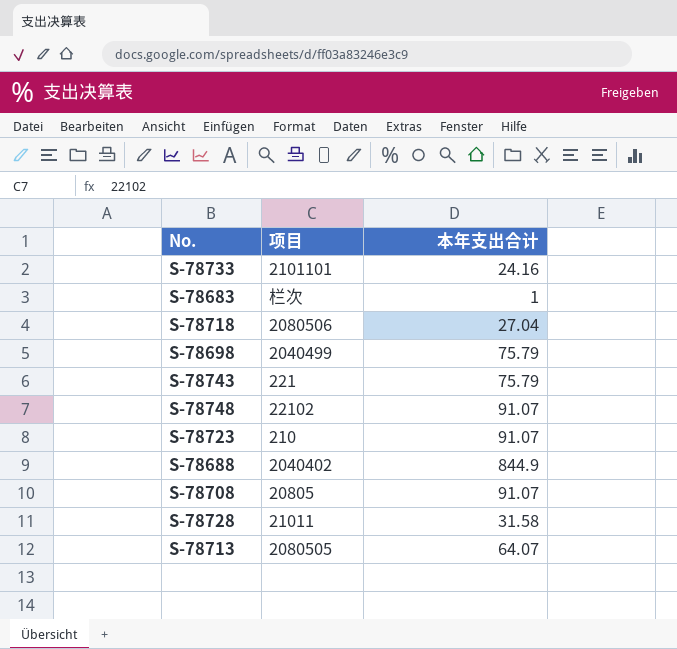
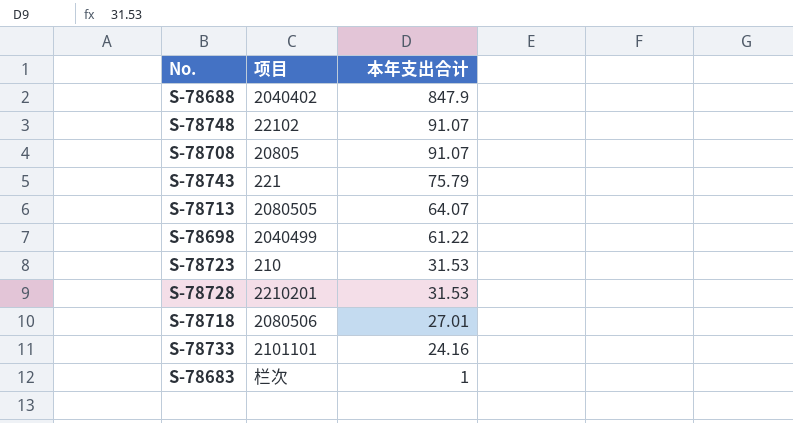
row order: none -> 本年支出合计 descending
S-78688 | 本年支出合计: 844.9 -> 847.9
S-78698 | 本年支出合计: 75.79 -> 61.22
S-78723 | 本年支出合计: 91.07 -> 31.53
S-78728 | 项目: 21011 -> 2210201
S-78728 | 本年支出合计: 31.58 -> 31.53
S-78718 | 本年支出合计: 27.04 -> 27.01

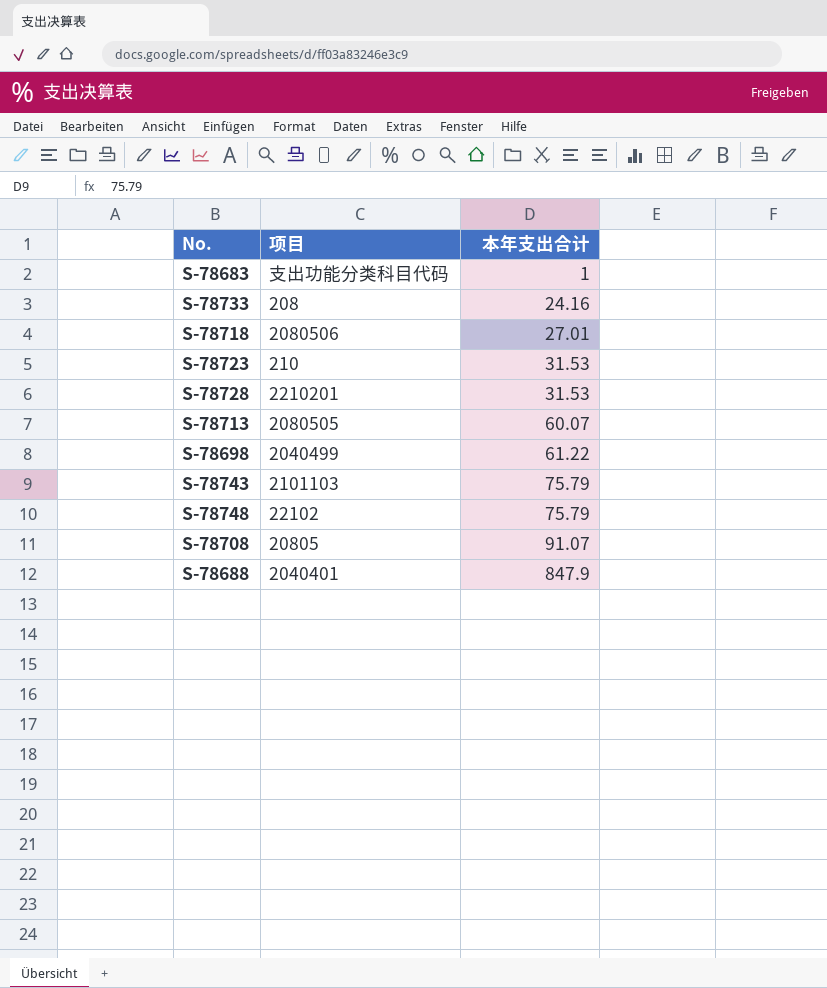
row order: 本年支出合计 descending -> 本年支出合计 ascending
S-78683 | 项目: 栏次 -> 支出功能分类科目代码
S-78733 | 项目: 2101101 -> 208
S-78713 | 本年支出合计: 64.07 -> 60.07
S-78743 | 项目: 221 -> 2101103
S-78748 | 本年支出合计: 91.07 -> 75.79
S-78688 | 项目: 2040402 -> 2040401

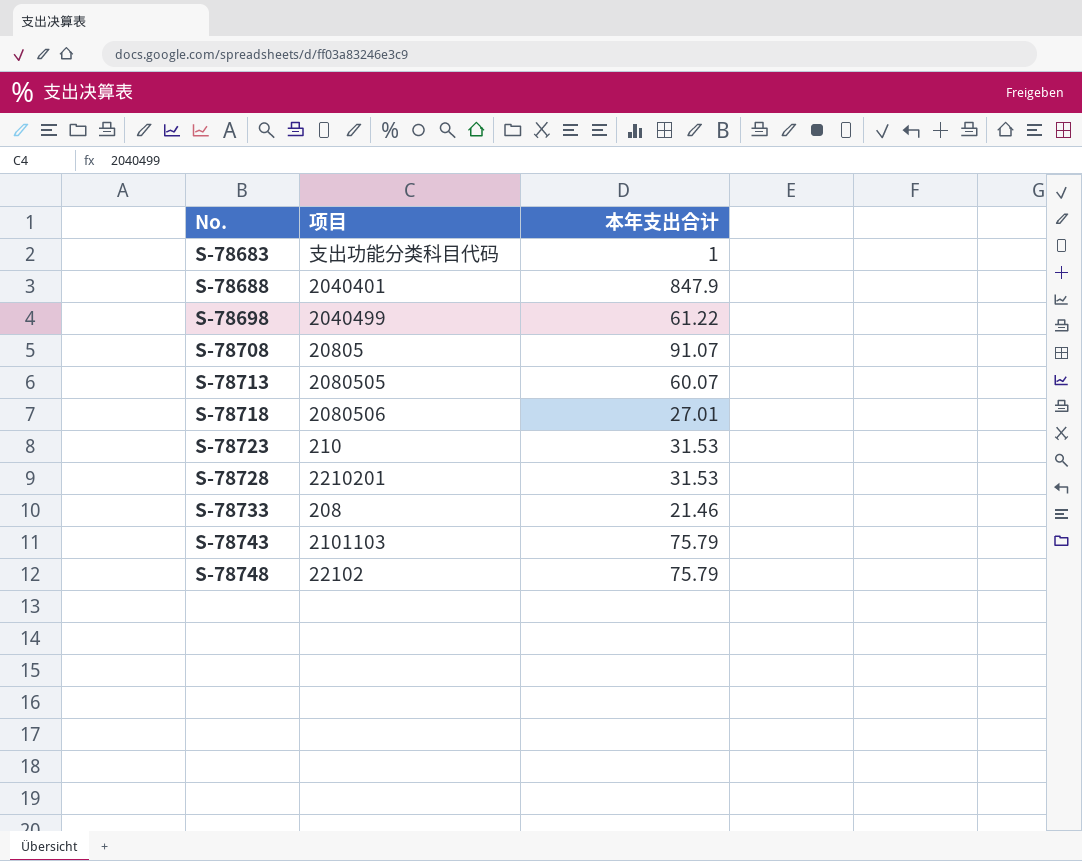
row order: 本年支出合计 ascending -> No. ascending
S-78733 | 本年支出合计: 24.16 -> 21.46

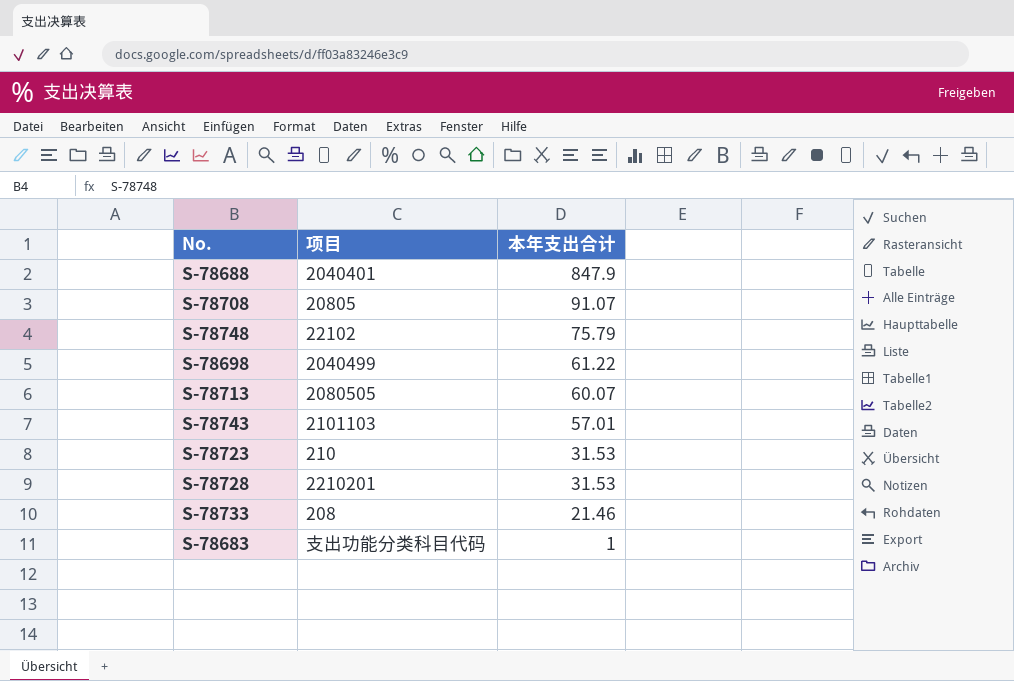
row order: No. ascending -> 本年支出合计 descending
row S-78718: 2080506 | 27.01 -> none
S-78743 | 本年支出合计: 75.79 -> 57.01

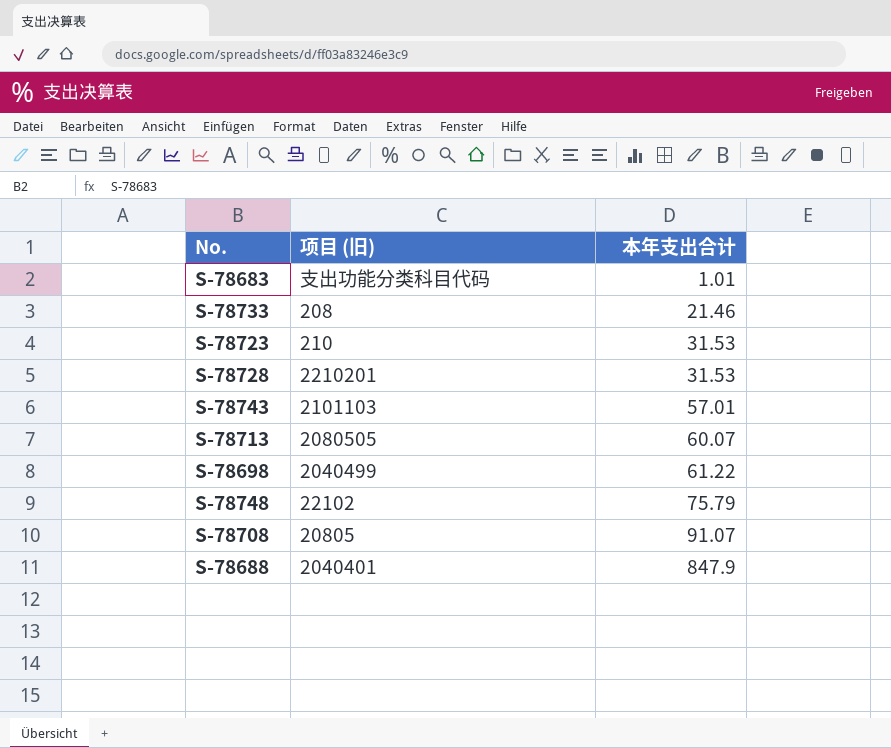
row order: 本年支出合计 descending -> 本年支出合计 ascending
column name: 项目 -> 项目 (旧)
S-78683 | 本年支出合计: 1 -> 1.01

